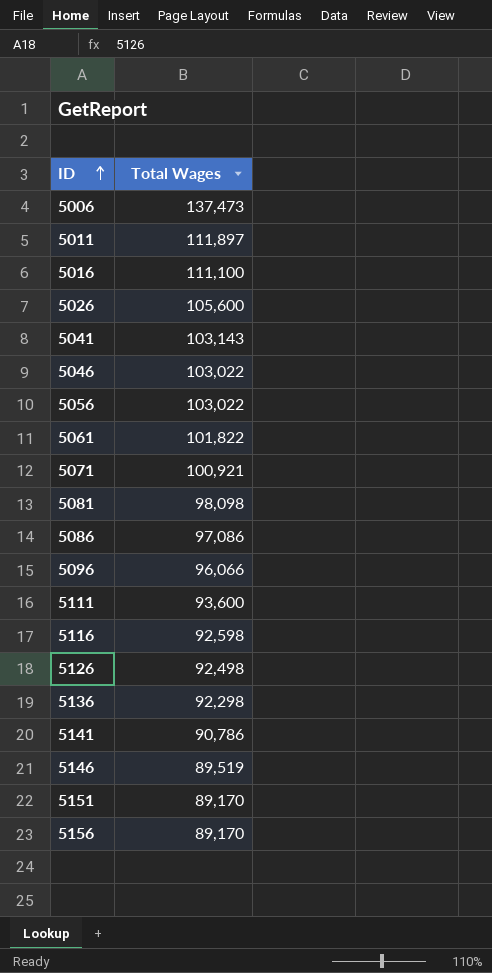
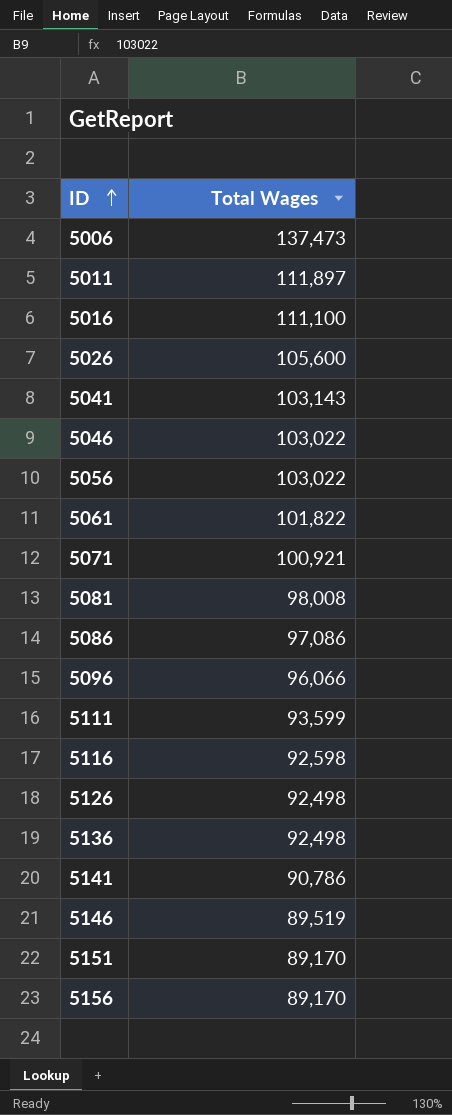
5081 | Total Wages: 98,098 -> 98,008
5111 | Total Wages: 93,600 -> 93,599
5136 | Total Wages: 92,298 -> 92,498

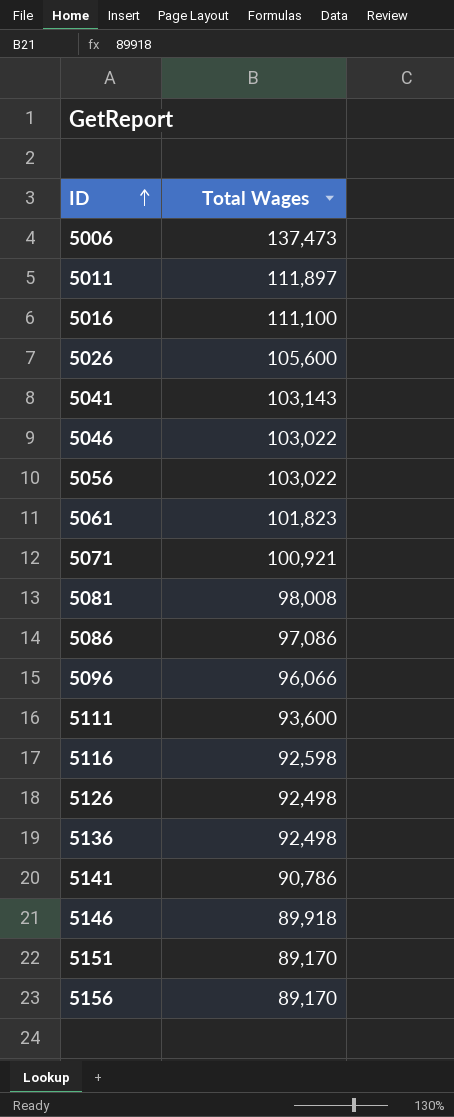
5061 | Total Wages: 101,822 -> 101,823
5111 | Total Wages: 93,599 -> 93,600
5146 | Total Wages: 89,519 -> 89,918

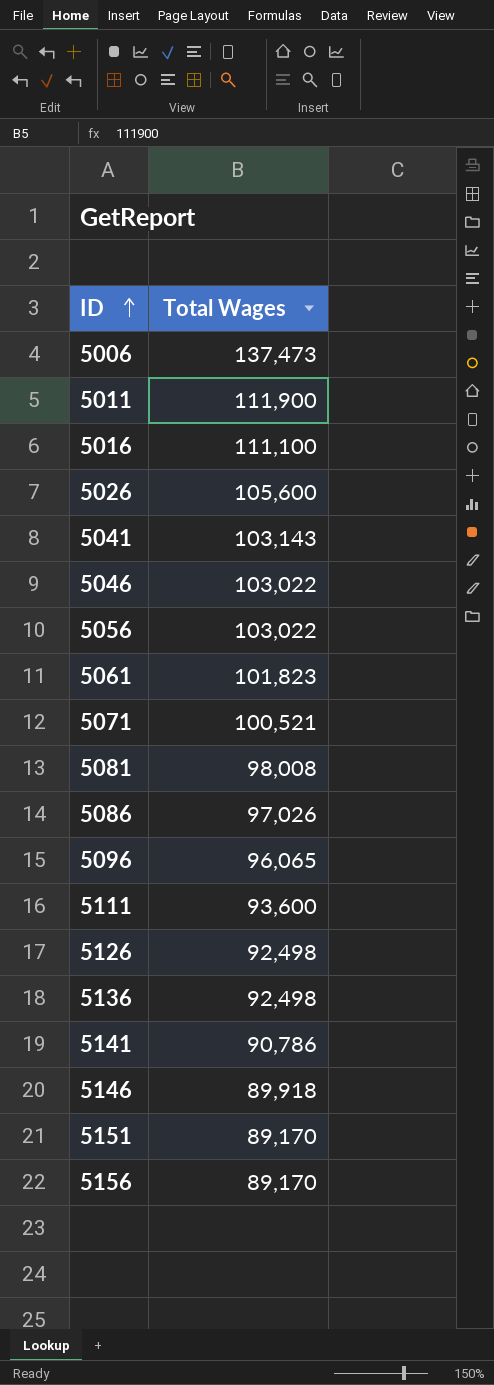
row 5116: 92,598 -> none
5011 | Total Wages: 111,897 -> 111,900
5071 | Total Wages: 100,921 -> 100,521
5086 | Total Wages: 97,086 -> 97,026
5096 | Total Wages: 96,066 -> 96,065

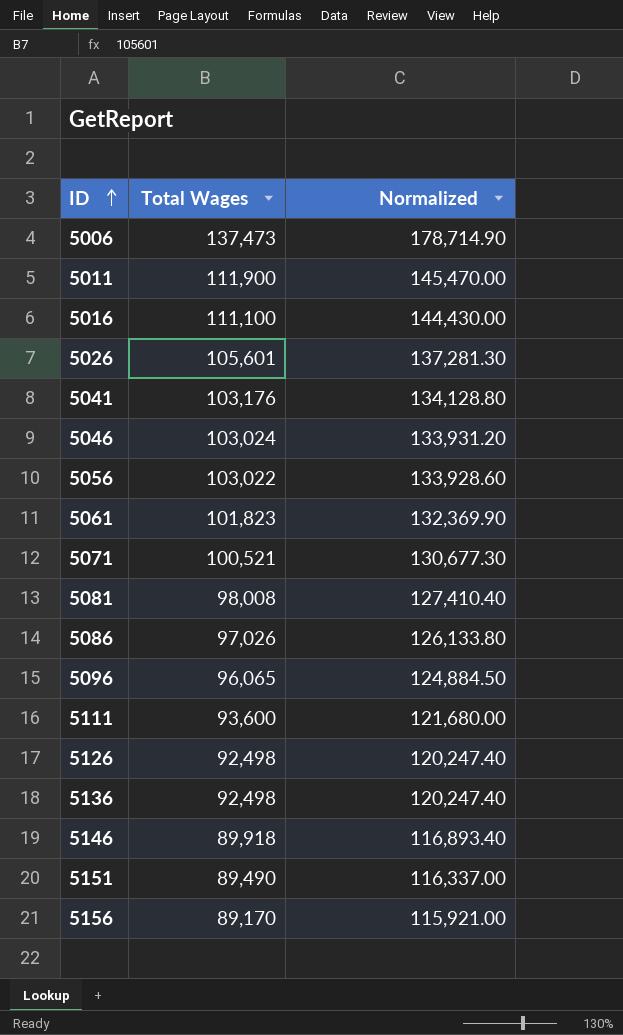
column Normalized | formula: none -> [Total Wages] * 1.3
row 5141: 90,786 -> none
5026 | Total Wages: 105,600 -> 105,601
5041 | Total Wages: 103,143 -> 103,176
5046 | Total Wages: 103,022 -> 103,024
5151 | Total Wages: 89,170 -> 89,490

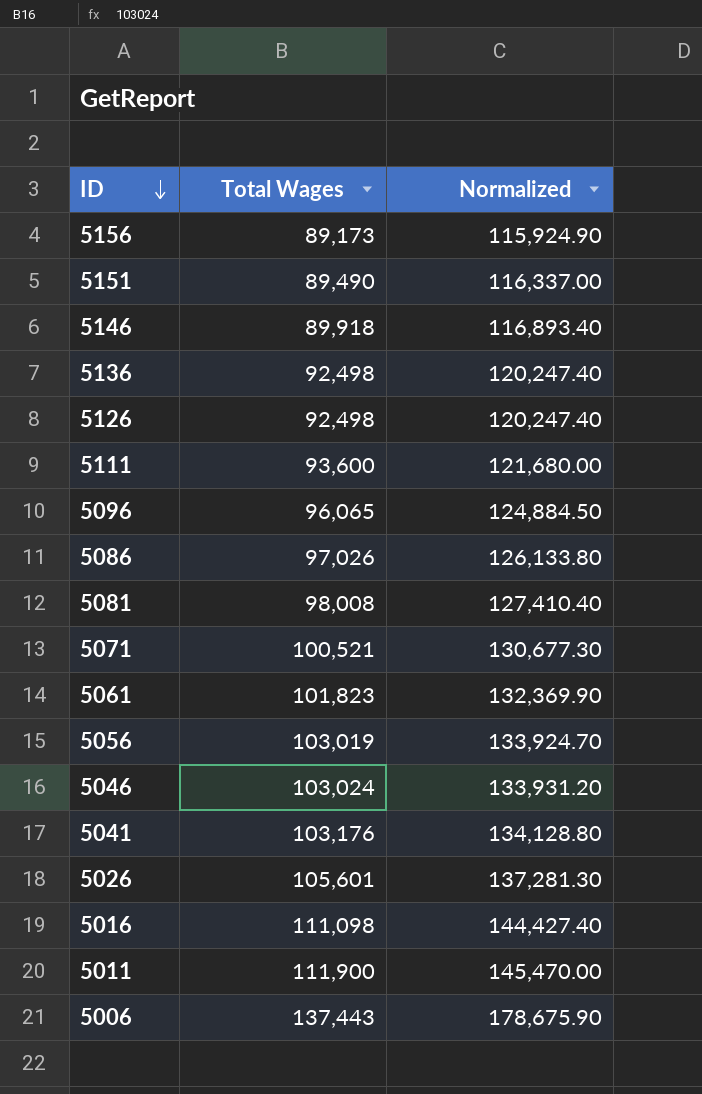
row order: ID ascending -> ID descending
5156 | Total Wages: 89,170 -> 89,173
5156 | Normalized: 115,921.00 -> 115,924.90
5056 | Total Wages: 103,022 -> 103,019
5056 | Normalized: 133,928.60 -> 133,924.70
5016 | Total Wages: 111,100 -> 111,098
5016 | Normalized: 144,430.00 -> 144,427.40
5006 | Total Wages: 137,473 -> 137,443
5006 | Normalized: 178,714.90 -> 178,675.90

